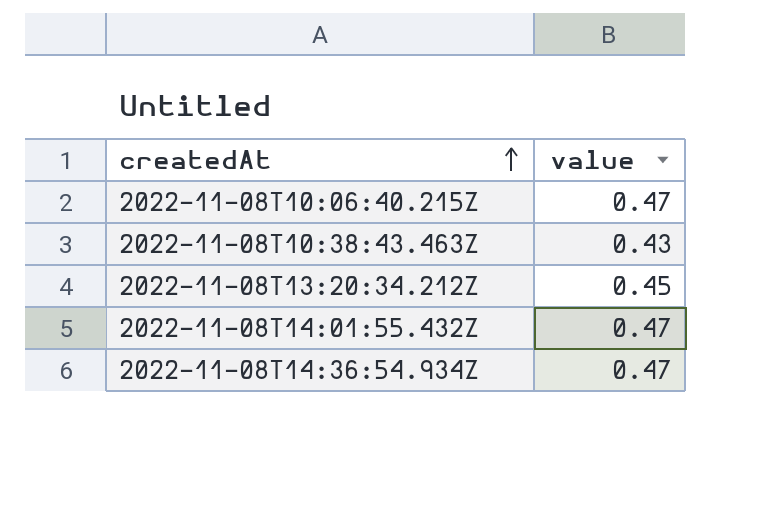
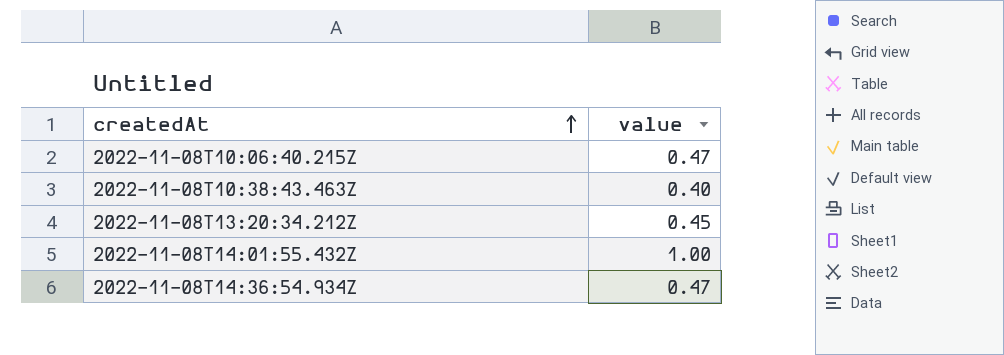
2022-11-08T10:38:43.463Z | value: 0.43 -> 0.40
2022-11-08T14:01:55.432Z | value: 0.47 -> 1.00

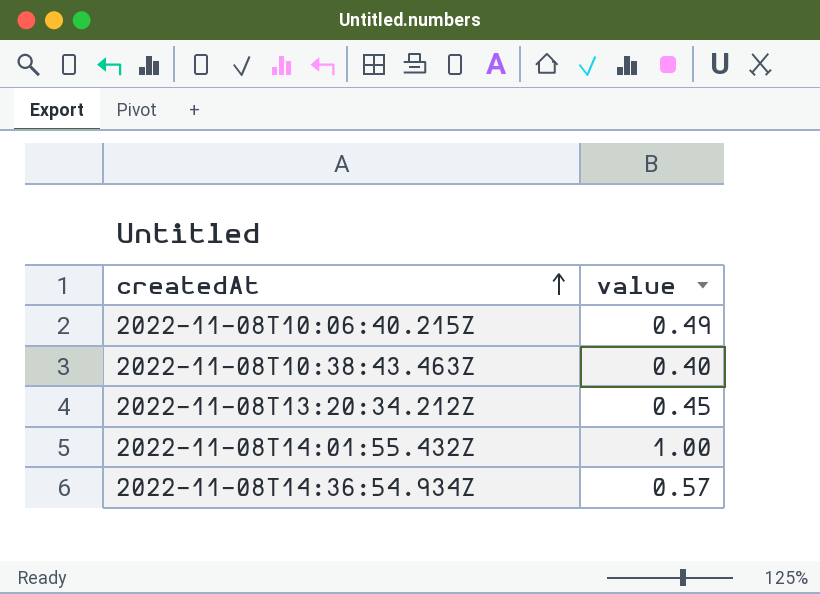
2022-11-08T10:06:40.215Z | value: 0.47 -> 0.49
2022-11-08T14:36:54.934Z | value: 0.47 -> 0.57

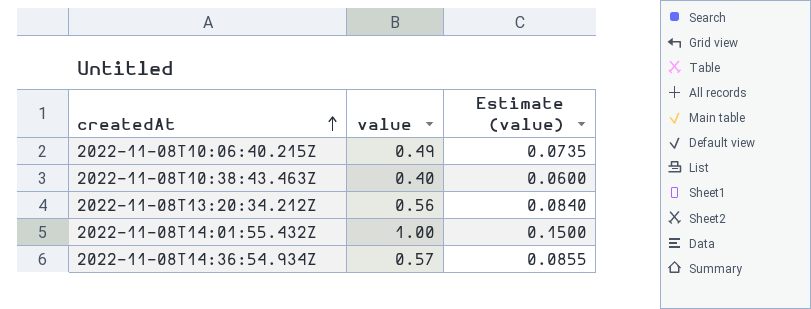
column Estimate (value) | formula: none -> [value] * 0.15
2022-11-08T13:20:34.212Z | value: 0.45 -> 0.56

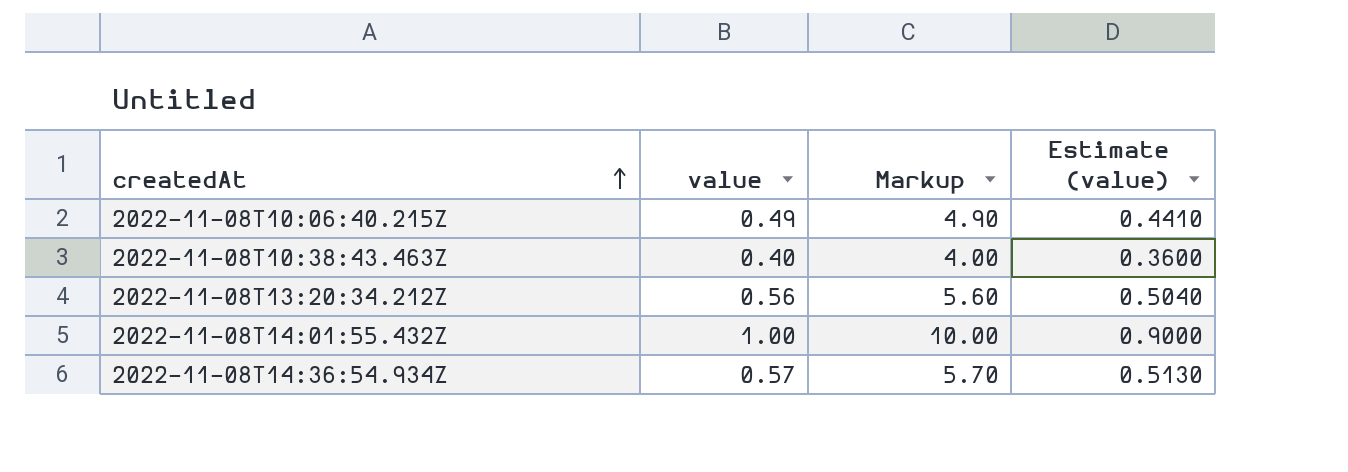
column Markup | formula: none -> [value] * 10
column Estimate (value) | formula: [value] * 0.15 -> [value] * 0.9

